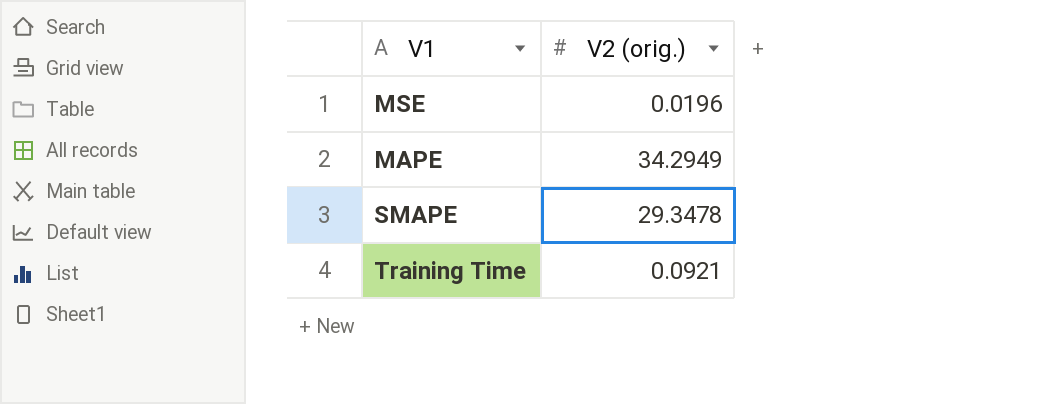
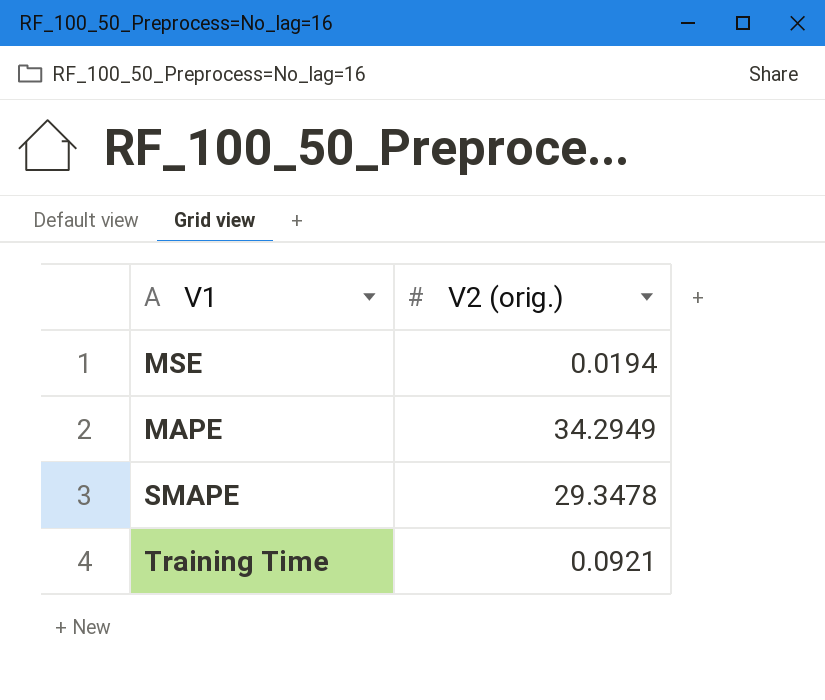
MSE | V2 (orig.): 0.0196 -> 0.0194

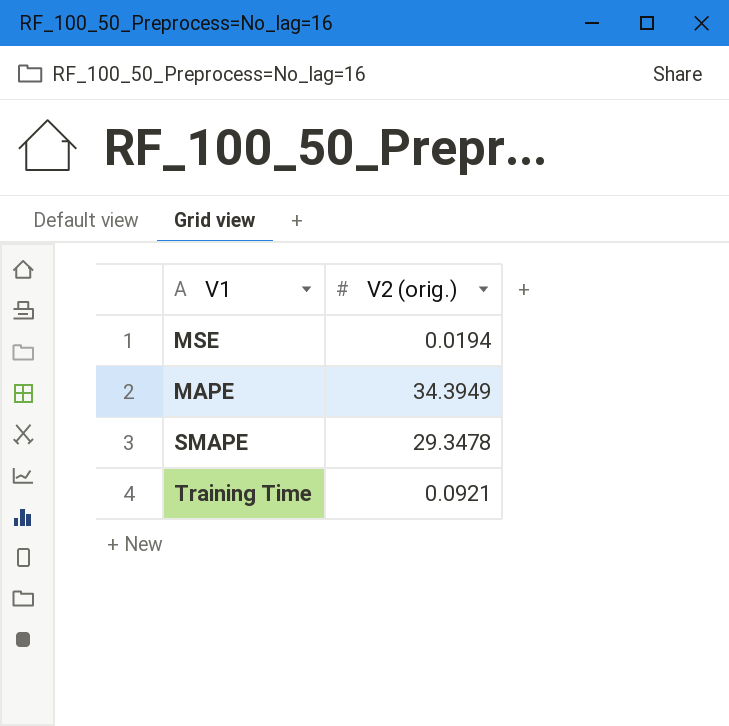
MAPE | V2 (orig.): 34.2949 -> 34.3949

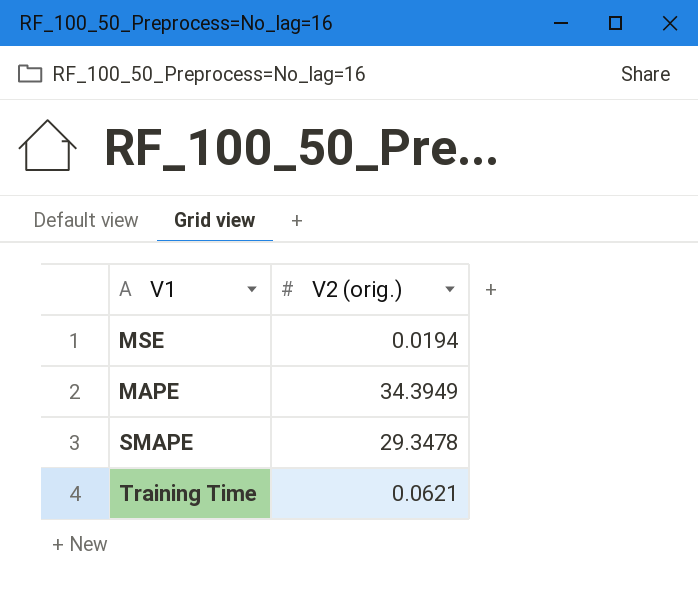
Training Time | V2 (orig.): 0.0921 -> 0.0621

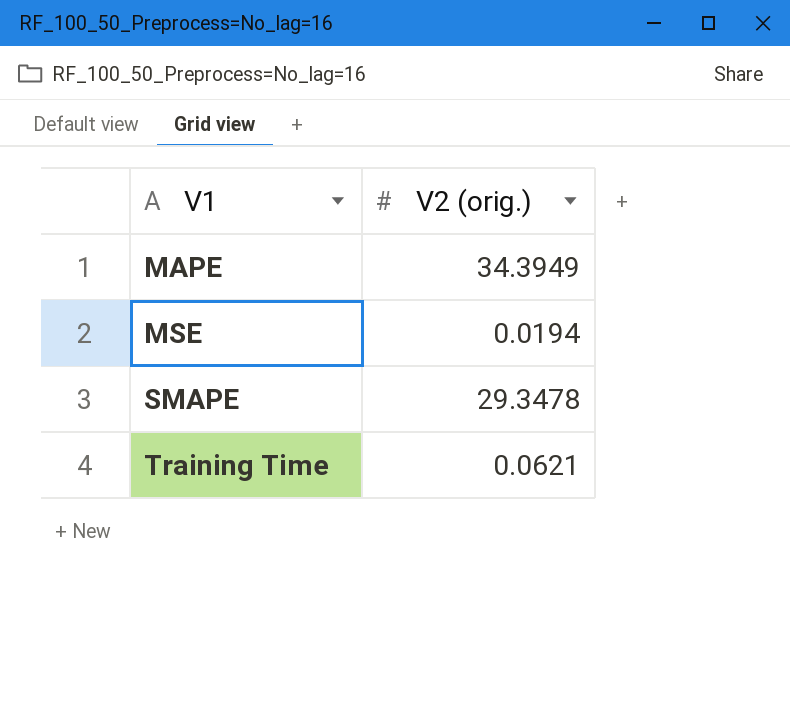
row order: none -> V1 ascending

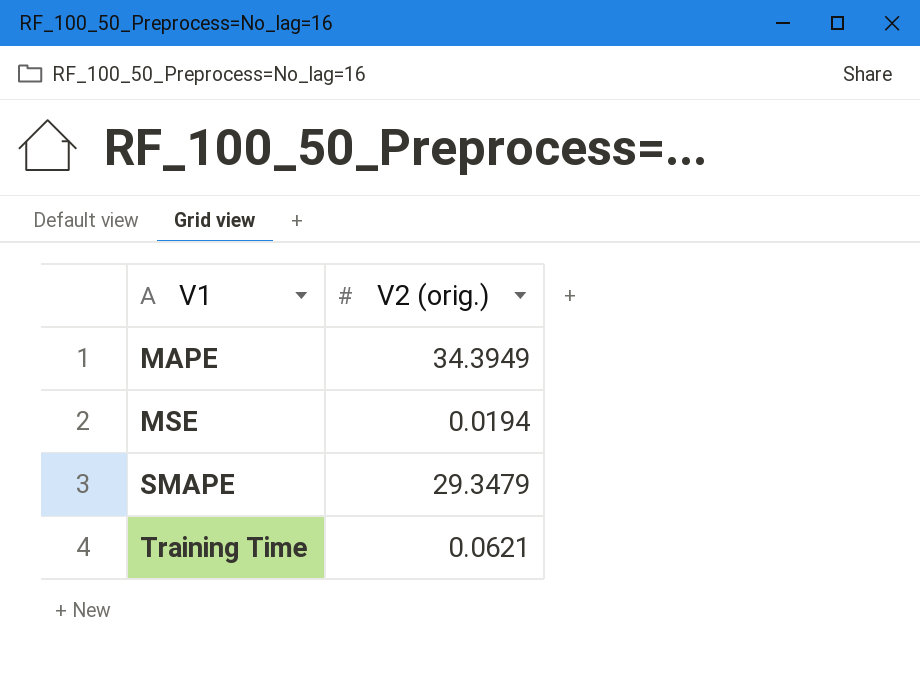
SMAPE | V2 (orig.): 29.3478 -> 29.3479

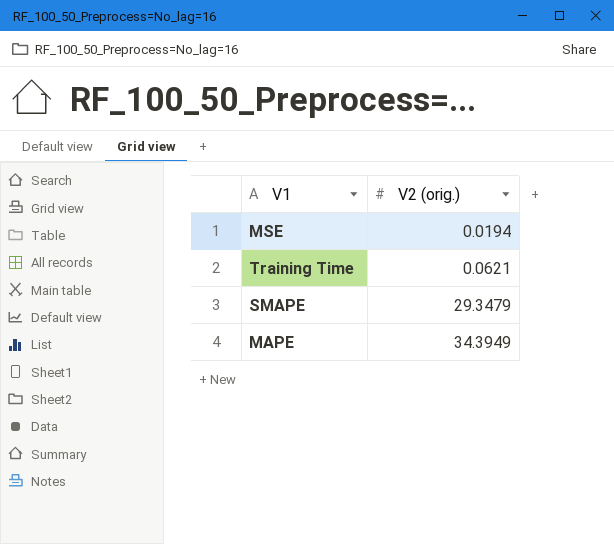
row order: V1 ascending -> V2 (orig.) ascending

